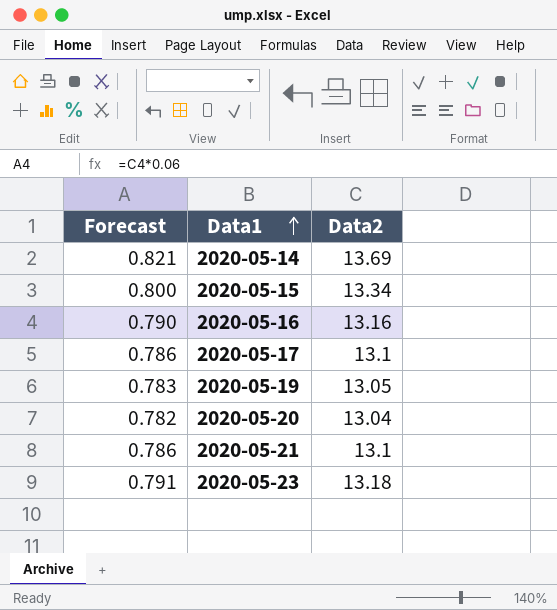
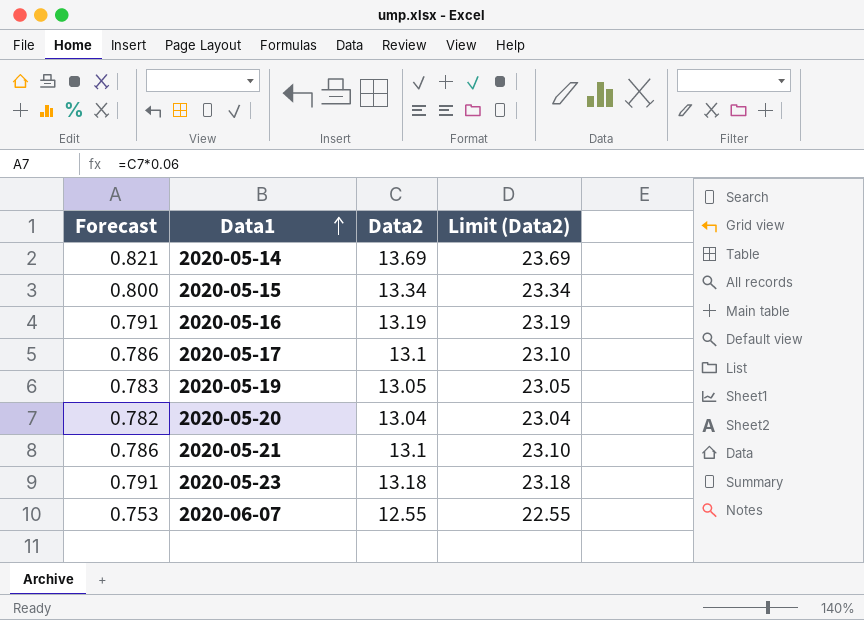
column Limit (Data2) | formula: none -> [Data2] + 10
2020-05-16 | Forecast: 0.790 -> 0.791
2020-05-16 | Data2: 13.16 -> 13.19
row 2020-06-07: none -> 0.753 | 12.55 | 22.55

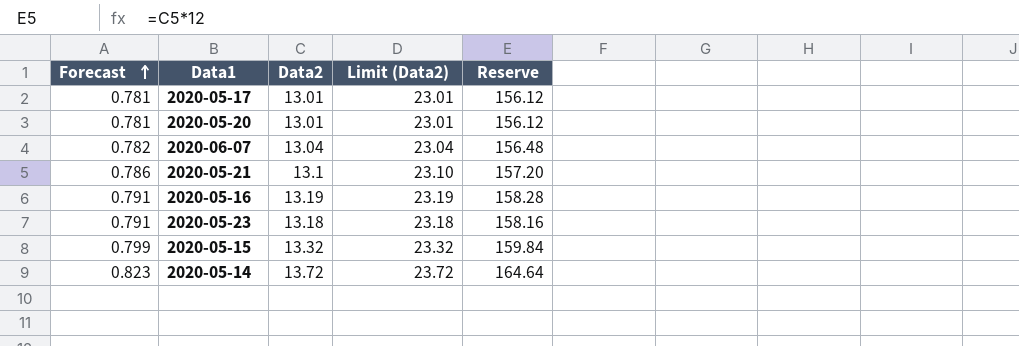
row order: Data1 ascending -> Forecast ascending
column Reserve | formula: none -> [Data2] * 12
row 2020-05-19: 0.783 | 13.05 | 23.05 -> none
2020-05-17 | Forecast: 0.786 -> 0.781
2020-05-17 | Data2: 13.1 -> 13.01
2020-05-17 | Limit (Data2): 23.10 -> 23.01
2020-05-20 | Forecast: 0.782 -> 0.781
2020-05-20 | Data2: 13.04 -> 13.01
2020-05-20 | Limit (Data2): 23.04 -> 23.01
2020-06-07 | Forecast: 0.753 -> 0.782
2020-06-07 | Data2: 12.55 -> 13.04
2020-06-07 | Limit (Data2): 22.55 -> 23.04
2020-05-15 | Forecast: 0.800 -> 0.799
2020-05-15 | Data2: 13.34 -> 13.32
2020-05-15 | Limit (Data2): 23.34 -> 23.32
2020-05-14 | Forecast: 0.821 -> 0.823
2020-05-14 | Data2: 13.69 -> 13.72
2020-05-14 | Limit (Data2): 23.69 -> 23.72

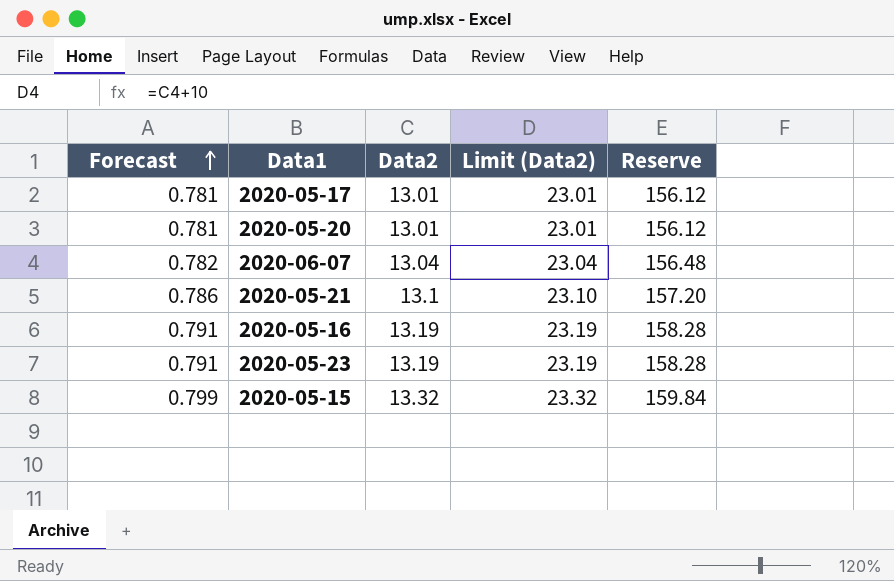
row 2020-05-14: 0.823 | 13.72 | 23.72 | 164.64 -> none
2020-05-23 | Data2: 13.18 -> 13.19
2020-05-23 | Limit (Data2): 23.18 -> 23.19
2020-05-23 | Reserve: 158.16 -> 158.28

